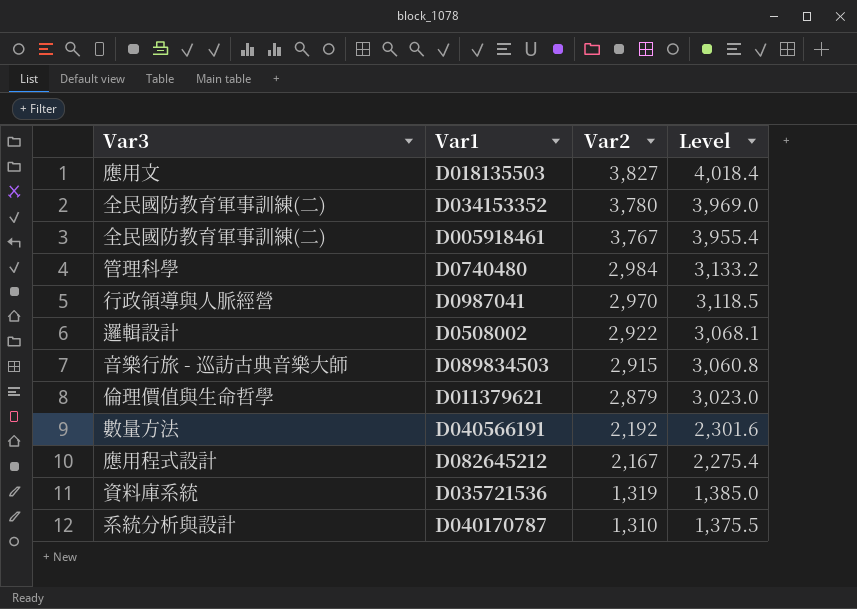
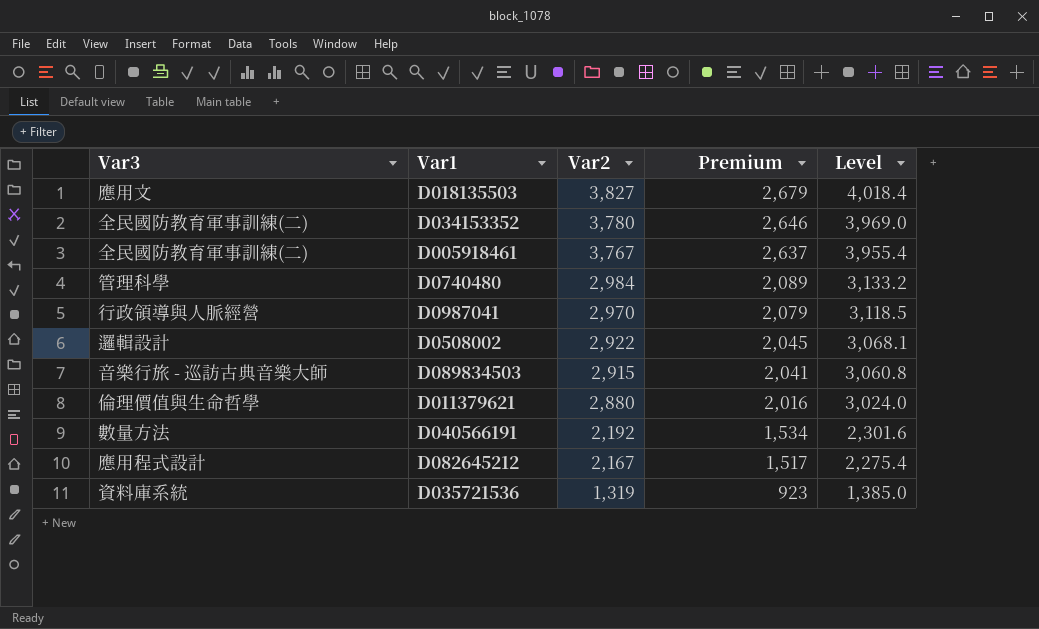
column Premium | formula: none -> [Var2] * 0.7
row D040170787: 系統分析與設計 | 1,310 | 1,375.5 -> none
D011379621 | Var2: 2,879 -> 2,880
D011379621 | Level: 3,023.0 -> 3,024.0

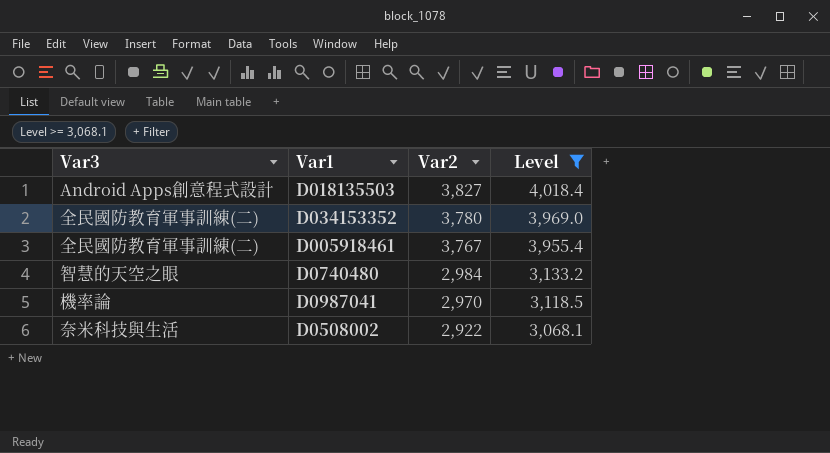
filter: none -> Level >= 3,068.1
column Premium | formula: [Var2] * 0.7 -> none
D018135503 | Var3: 應用文 -> Android Apps創意程式設計
D0740480 | Var3: 管理科學 -> 智慧的天空之眼
D0987041 | Var3: 行政領導與人脈經營 -> 機率論
D0508002 | Var3: 邏輯設計 -> 奈米科技與生活

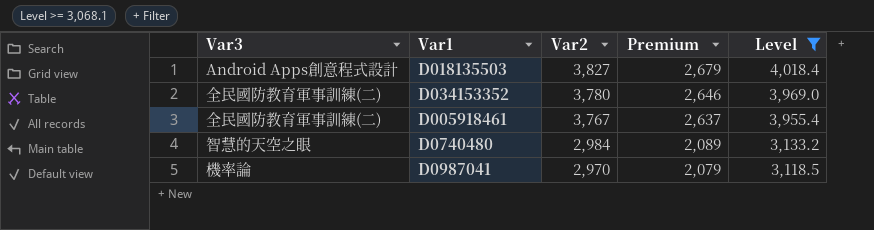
column Premium | formula: none -> [Var2] * 0.7
row D0508002: 奈米科技與生活 | 2,922 | 3,068.1 -> none

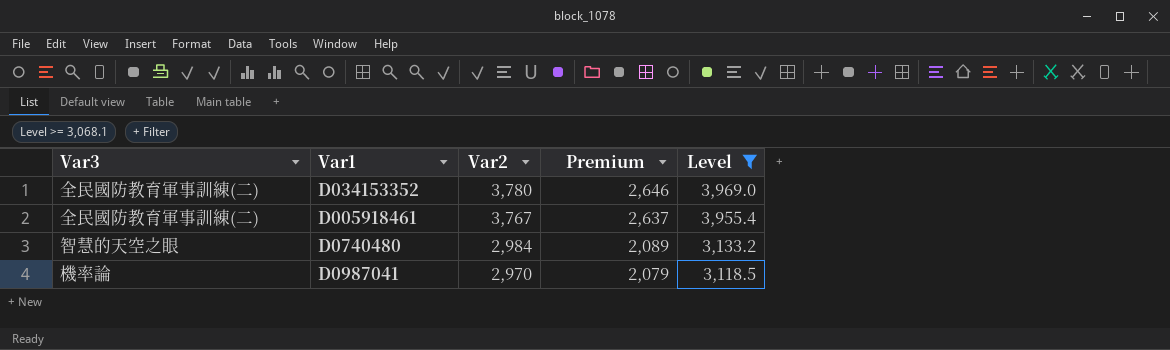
row D018135503: Android Apps創意程式設計 | 3,827 | 2,679 | 4,018.4 -> none

